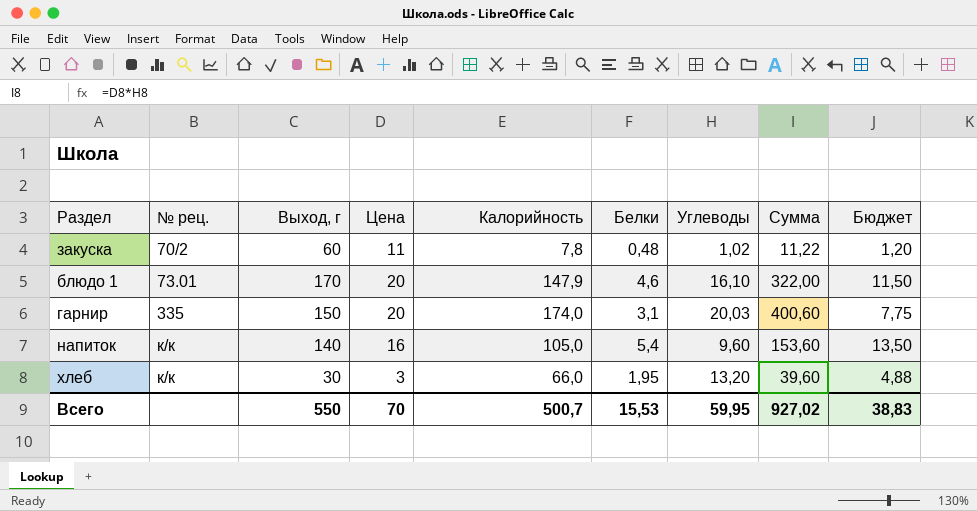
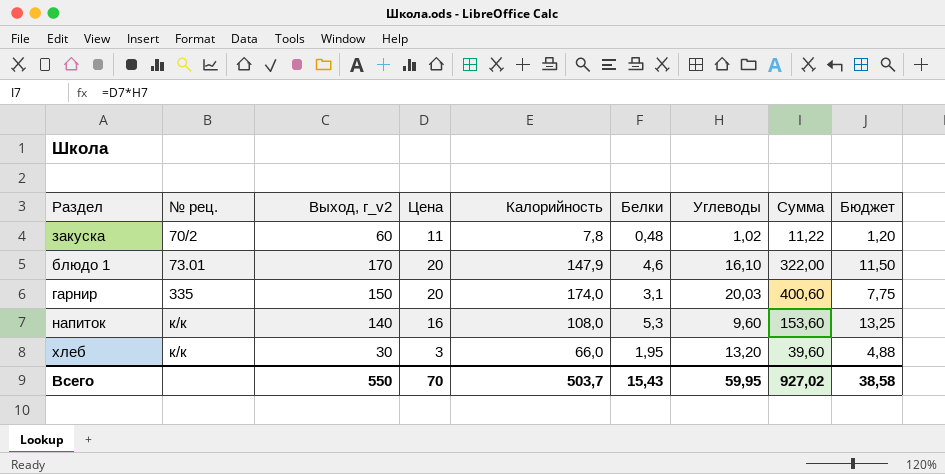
column name: Выход, г -> Выход, г_v2
напиток | Калорийность: 105,0 -> 108,0
напиток | Белки: 5,4 -> 5,3
напиток | Бюджет: 13,50 -> 13,25
Всего | Калорийность: 500,7 -> 503,7
Всего | Белки: 15,53 -> 15,43
Всего | Бюджет: 38,83 -> 38,58

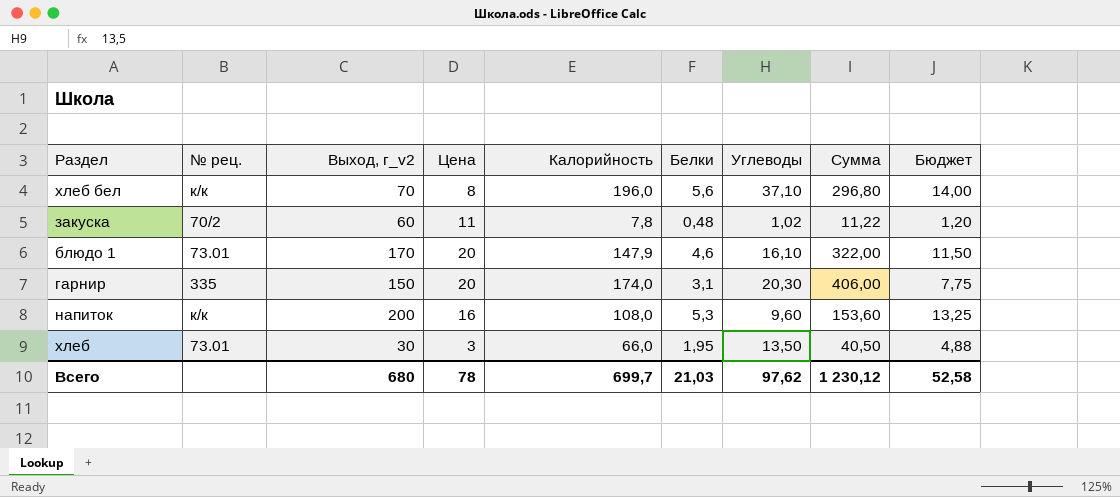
row хлеб бел: none -> к/к | 70 | 8 | 196,0 | 5,6 | 37,10 | 296,80 | 14,00
гарнир | Углеводы: 20,03 -> 20,30
гарнир | Сумма: 400,60 -> 406,00
напиток | Выход, г_v2: 140 -> 200
хлеб | № рец.: к/к -> 73.01
хлеб | Углеводы: 13,20 -> 13,50
хлеб | Сумма: 39,60 -> 40,50
Всего | Выход, г_v2: 550 -> 680
Всего | Цена: 70 -> 78
Всего | Калорийность: 503,7 -> 699,7
Всего | Белки: 15,43 -> 21,03
Всего | Углеводы: 59,95 -> 97,62
Всего | Сумма: 927,02 -> 1 230,12
Всего | Бюджет: 38,58 -> 52,58

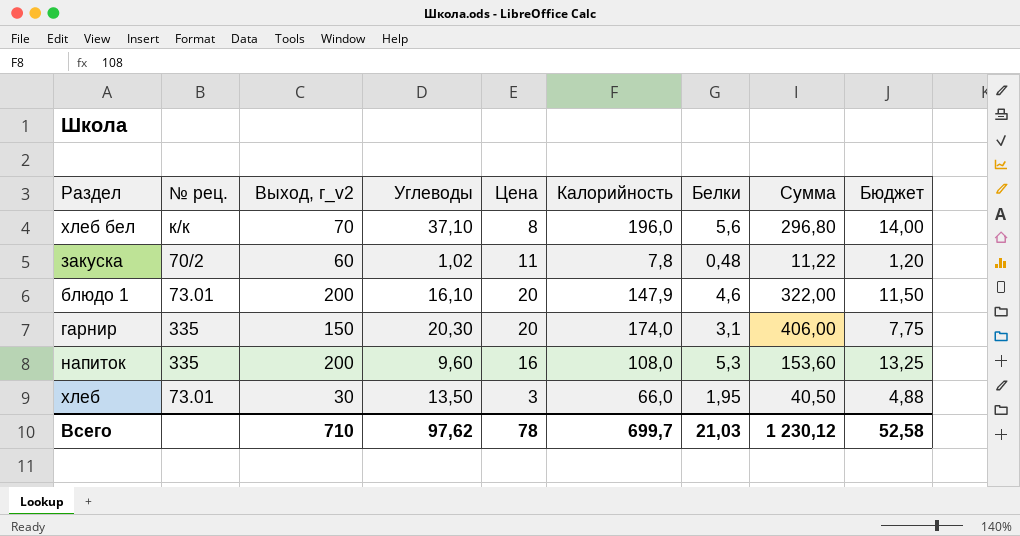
column Углеводы | position: 7 -> 4
блюдо 1 | Выход, г_v2: 170 -> 200
напиток | № рец.: к/к -> 335
Всего | Выход, г_v2: 680 -> 710

